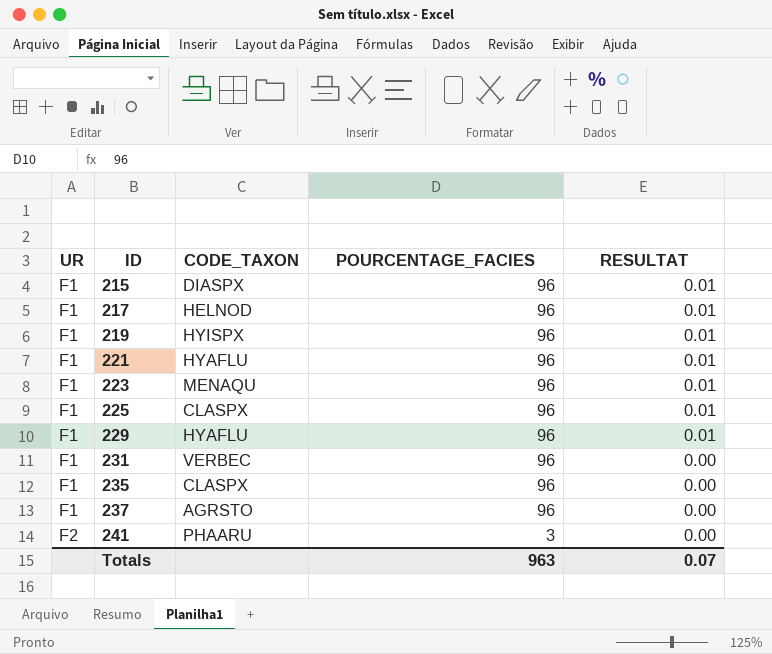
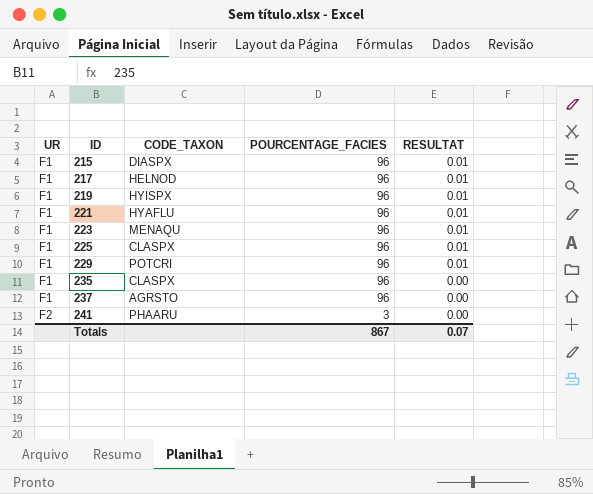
row 231: F1 | VERBEC | 96 | 0.00 -> none
229 | CODE_TAXON: HYAFLU -> POTCRI
Totals | POURCENTAGE_FACIES: 963 -> 867

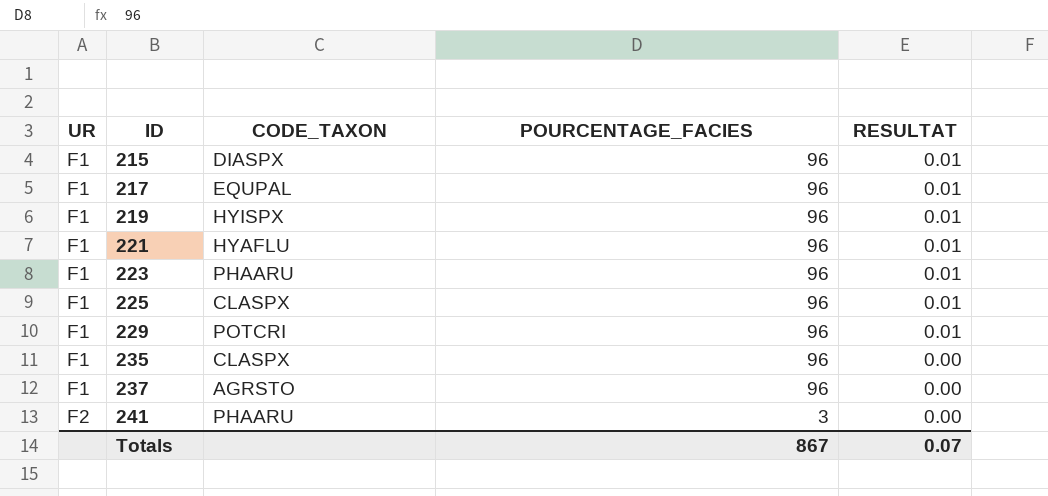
217 | CODE_TAXON: HELNOD -> EQUPAL
223 | CODE_TAXON: MENAQU -> PHAARU

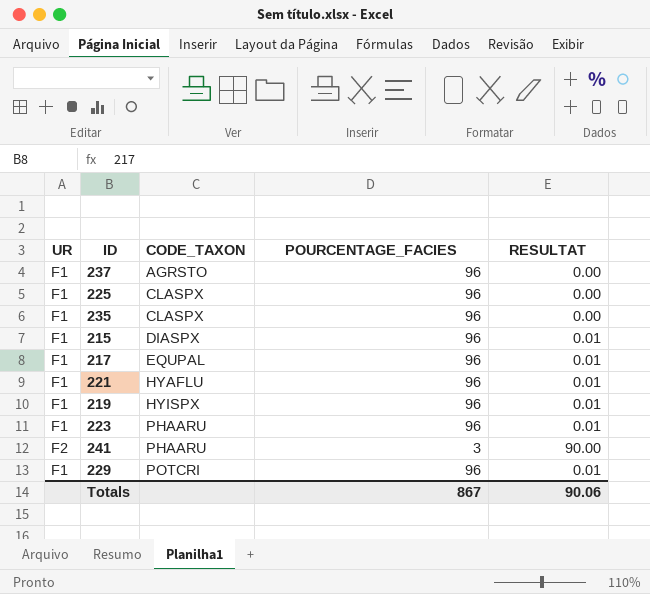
row order: UR ascending -> CODE_TAXON ascending
225 | RESULTAT: 0.01 -> 0.00
241 | RESULTAT: 0.00 -> 90.00
Totals | RESULTAT: 0.07 -> 90.06

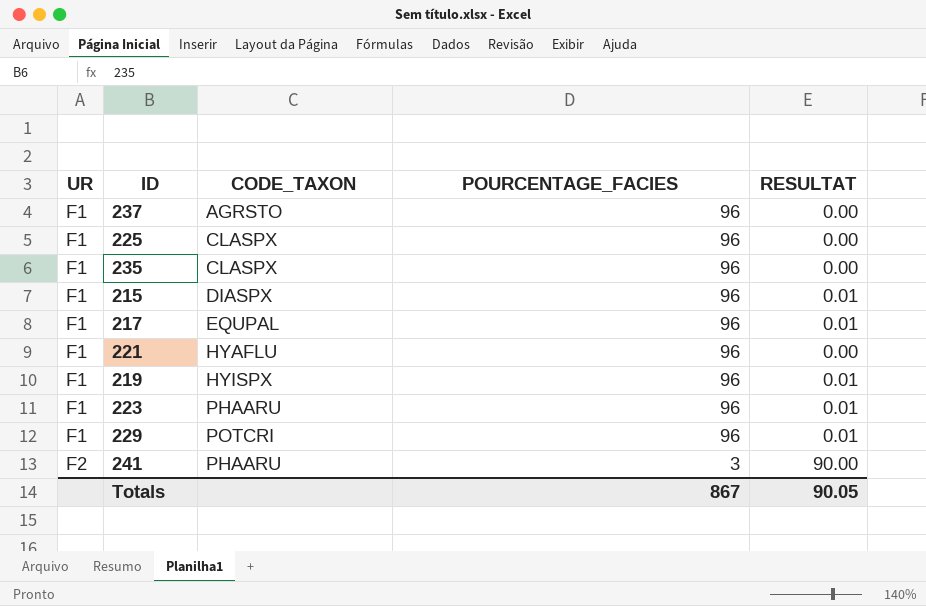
row order: CODE_TAXON ascending -> UR ascending
221 | RESULTAT: 0.01 -> 0.00
Totals | RESULTAT: 90.06 -> 90.05

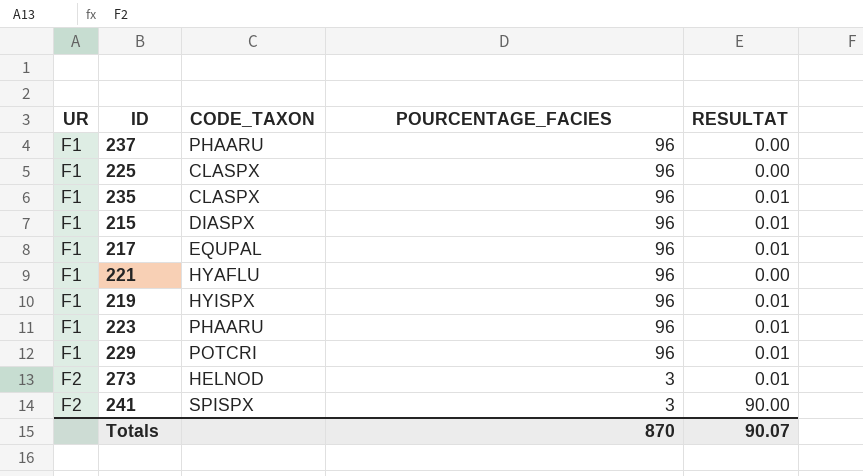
237 | CODE_TAXON: AGRSTO -> PHAARU
235 | RESULTAT: 0.00 -> 0.01
row 273: none -> F2 | HELNOD | 3 | 0.01
241 | CODE_TAXON: PHAARU -> SPISPX
Totals | POURCENTAGE_FACIES: 867 -> 870
Totals | RESULTAT: 90.05 -> 90.07

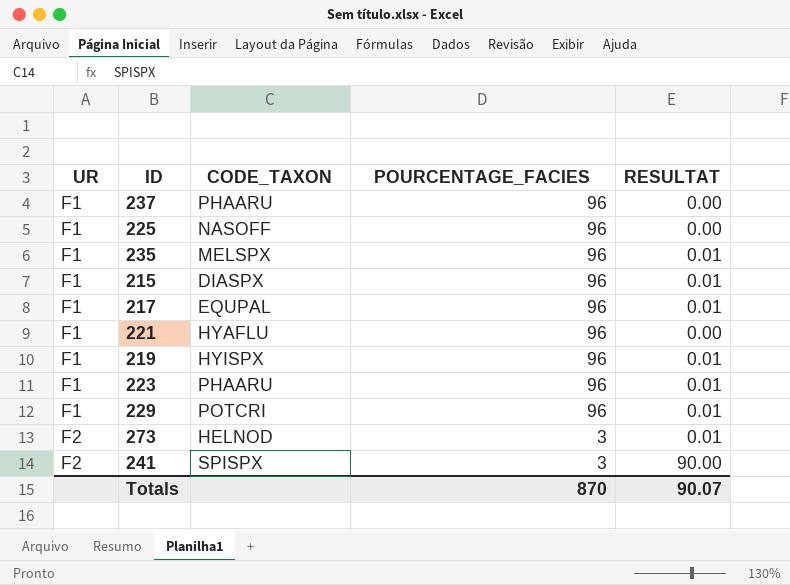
225 | CODE_TAXON: CLASPX -> NASOFF
235 | CODE_TAXON: CLASPX -> MELSPX

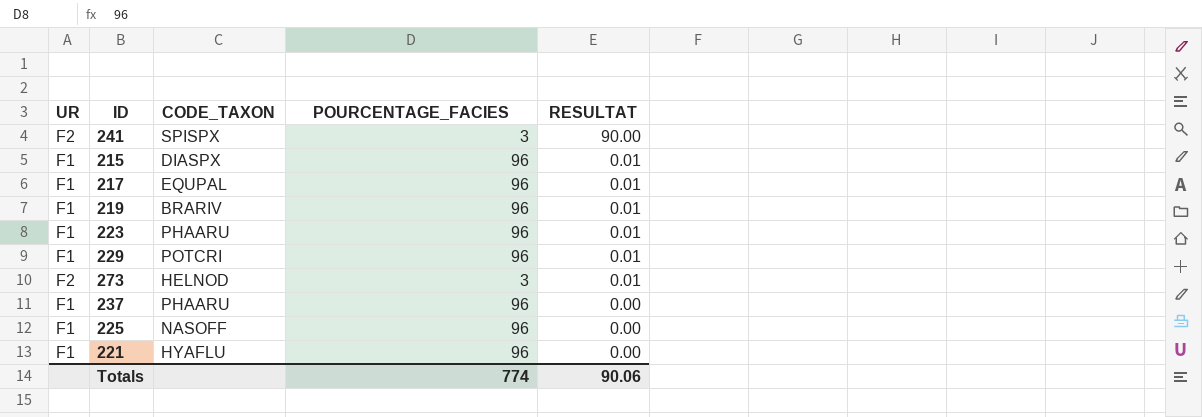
row order: UR ascending -> RESULTAT descending
row 235: F1 | MELSPX | 96 | 0.01 -> none
219 | CODE_TAXON: HYISPX -> BRARIV
Totals | POURCENTAGE_FACIES: 870 -> 774
Totals | RESULTAT: 90.07 -> 90.06

